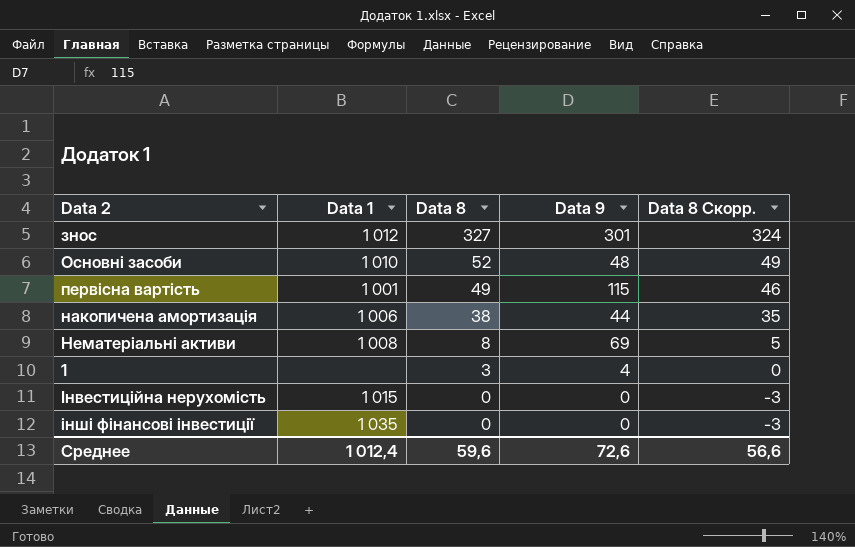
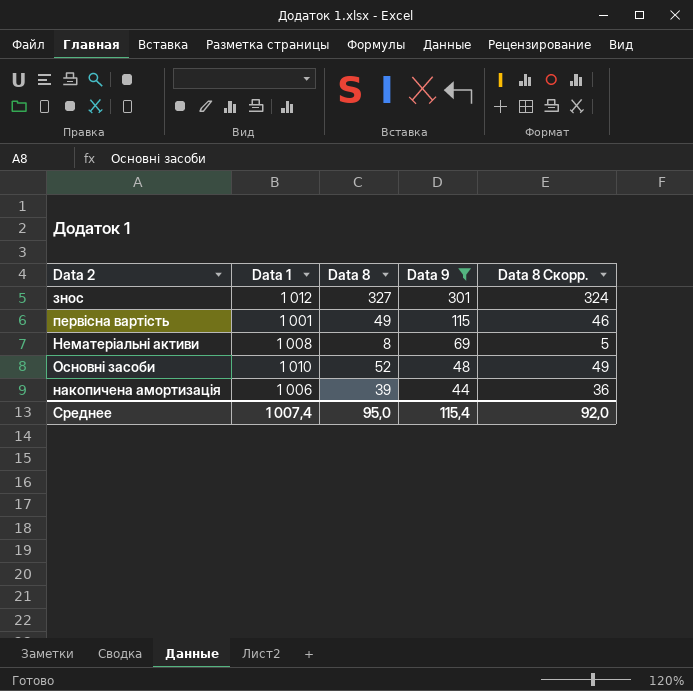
filter: none -> Data 9 >= 44
row order: Data 8 descending -> Data 9 descending
накопичена амортизація | Data 8: 38 -> 39
накопичена амортизація | Data 8 Скорр.: 35 -> 36
Среднее | Data 1: 1 012,4 -> 1 007,4
Среднее | Data 8: 59,6 -> 95,0
Среднее | Data 9: 72,6 -> 115,4
Среднее | Data 8 Скорр.: 56,6 -> 92,0

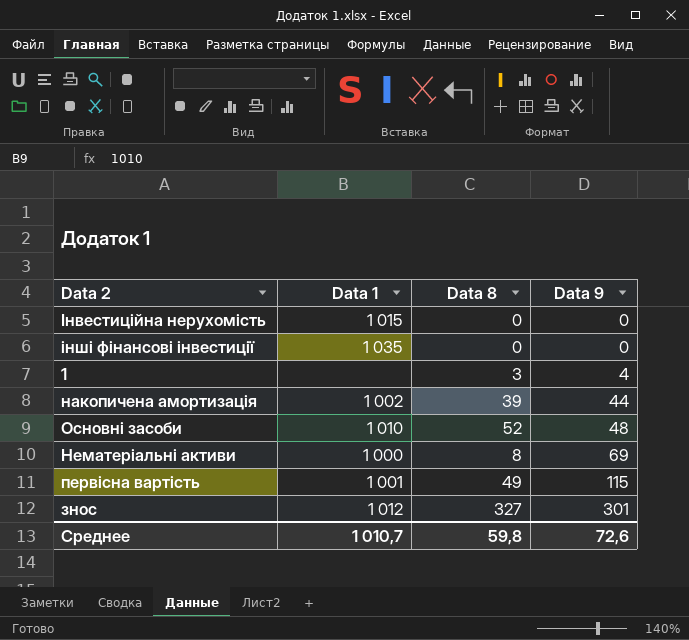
filter: Data 9 >= 44 -> none
row order: Data 9 descending -> Data 9 ascending
column Data 8 Скорр. | formula: [Data 8] - 3 -> none
накопичена амортизація | Data 1: 1 006 -> 1 002
Нематеріальні активи | Data 1: 1 008 -> 1 000
Среднее | Data 1: 1 007,4 -> 1 010,7
Среднее | Data 8: 95,0 -> 59,8
Среднее | Data 9: 115,4 -> 72,6

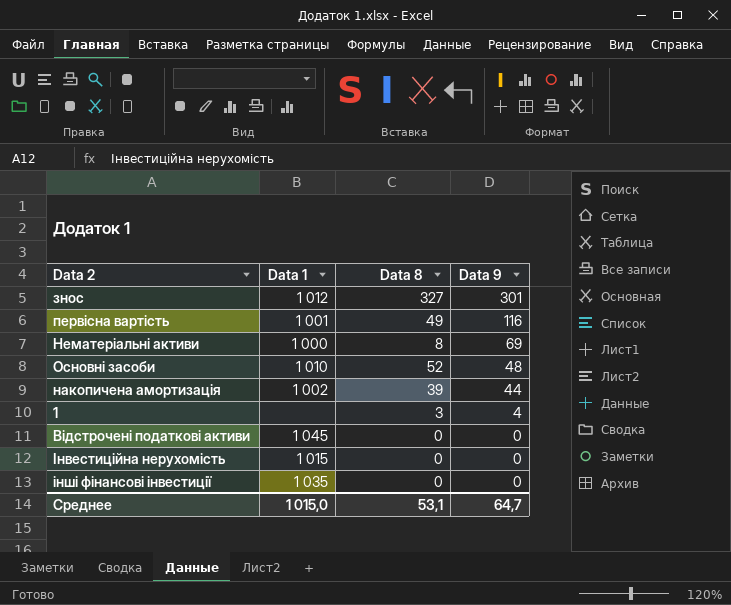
row order: Data 9 ascending -> Data 9 descending
первісна вартість | Data 9: 115 -> 116
row Відстрочені податкові активи: none -> 1 045 | 0 | 0
Среднее | Data 1: 1 010,7 -> 1 015,0
Среднее | Data 8: 59,8 -> 53,1
Среднее | Data 9: 72,6 -> 64,7

